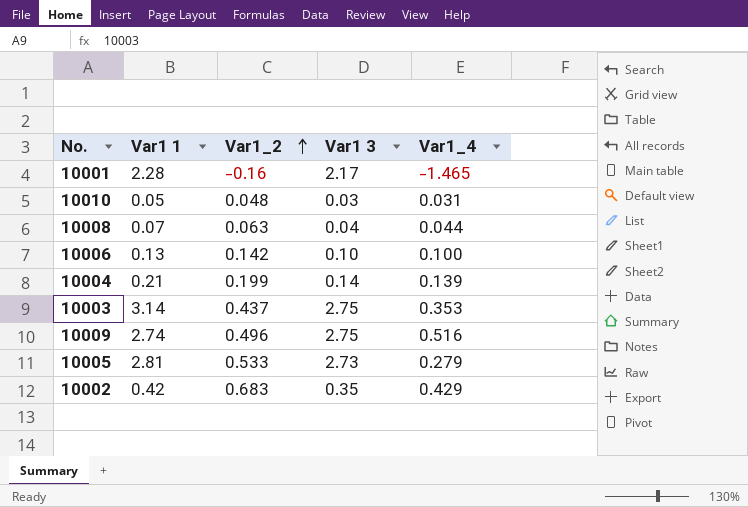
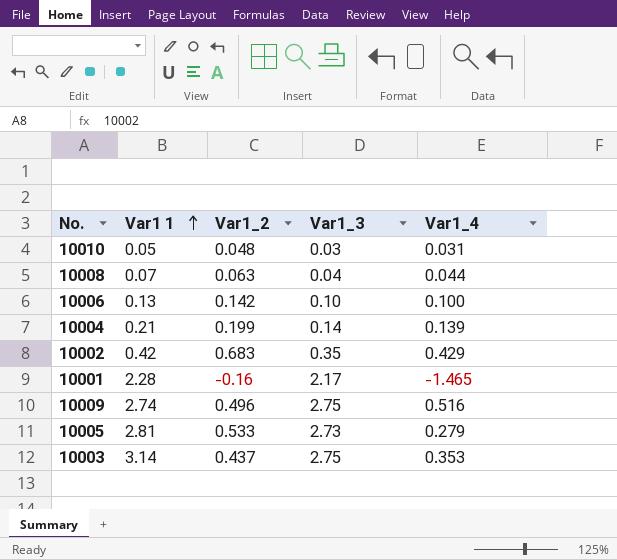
row order: Var1_2 ascending -> Var1 1 ascending
column name: Var1 3 -> Var1_3

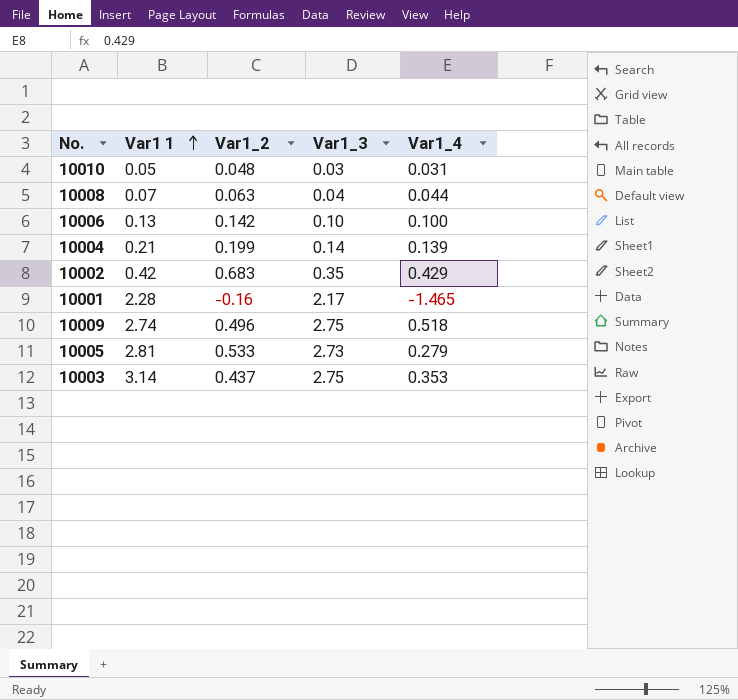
10009 | Var1_4: 0.516 -> 0.518

